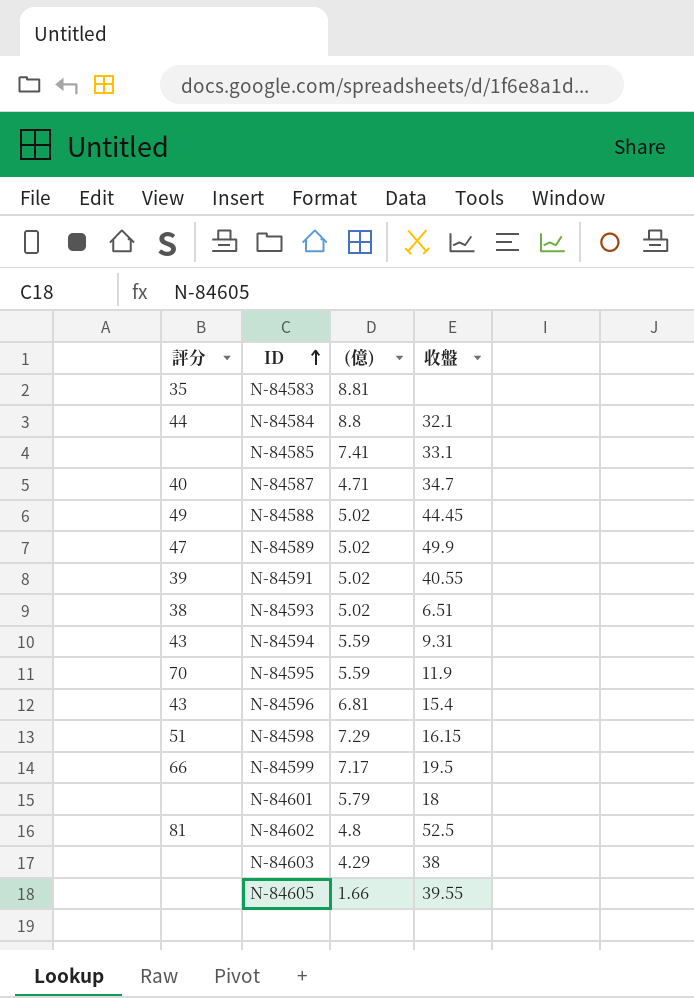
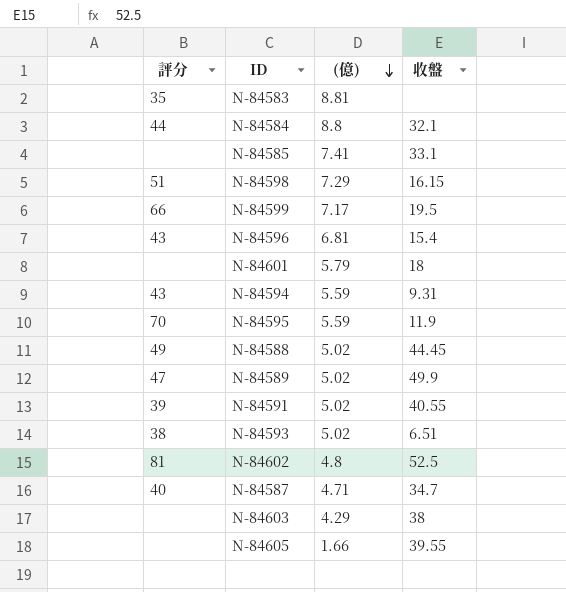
row order: ID ascending -> (億) descending

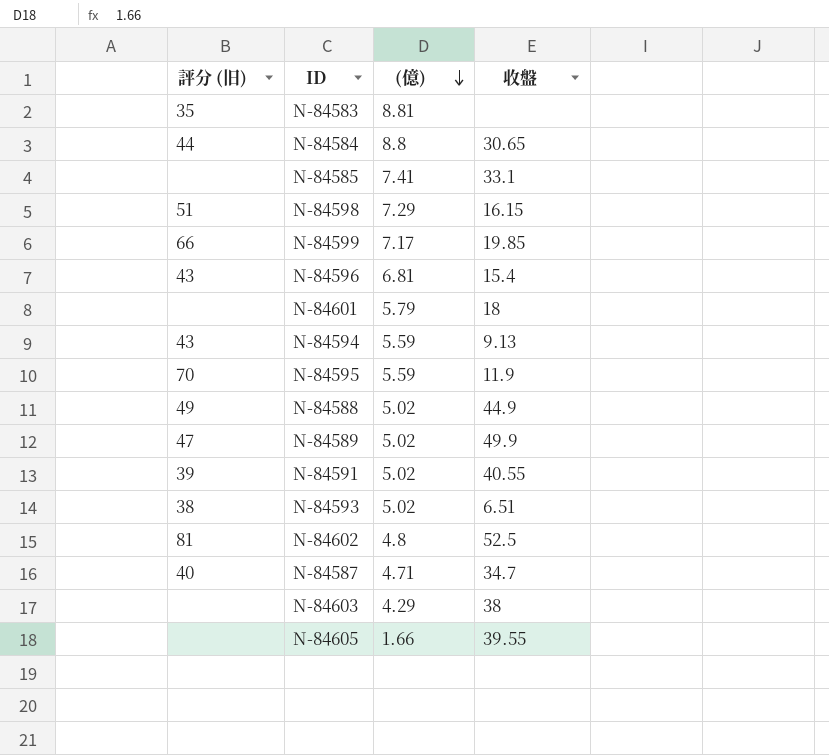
column name: 評分 -> 評分 (旧)
N-84584 | 收盤: 32.1 -> 30.65
N-84599 | 收盤: 19.5 -> 19.85
N-84594 | 收盤: 9.31 -> 9.13
N-84588 | 收盤: 44.45 -> 44.9

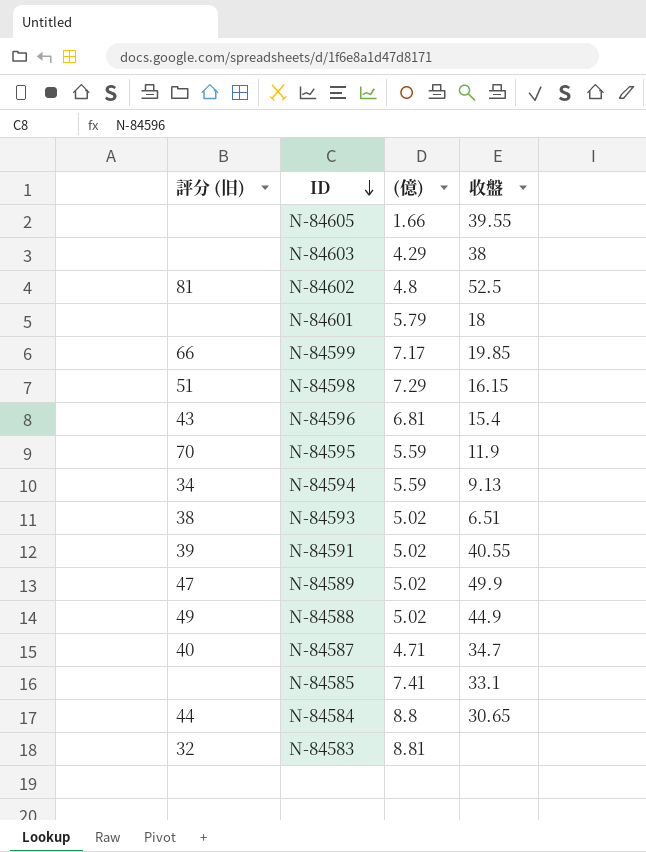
row order: (億) descending -> ID descending
N-84594 | 評分 (旧): 43 -> 34
N-84583 | 評分 (旧): 35 -> 32

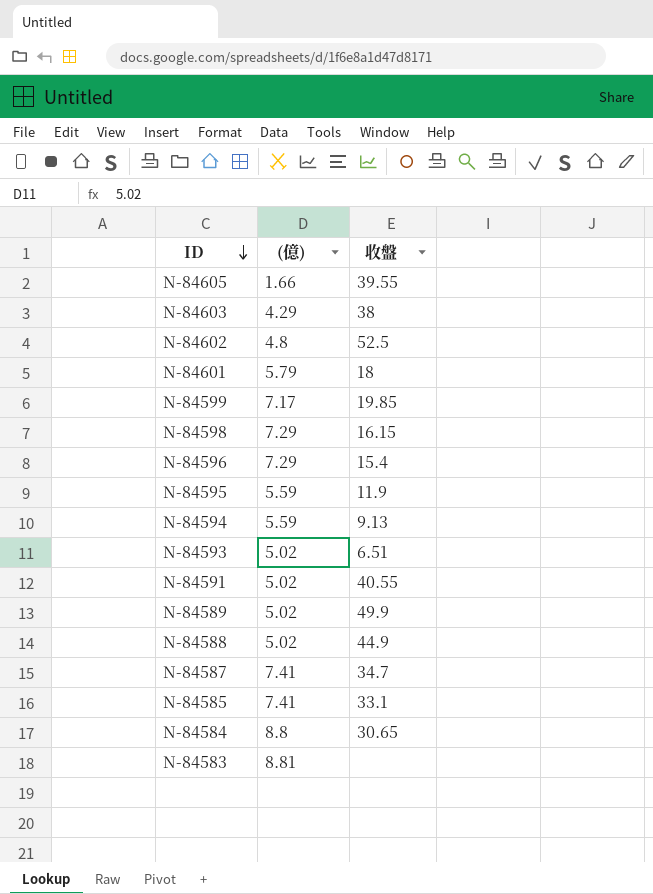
column 評分 (旧) | position: 1 -> none
N-84596 | (億): 6.81 -> 7.29
N-84587 | (億): 4.71 -> 7.41

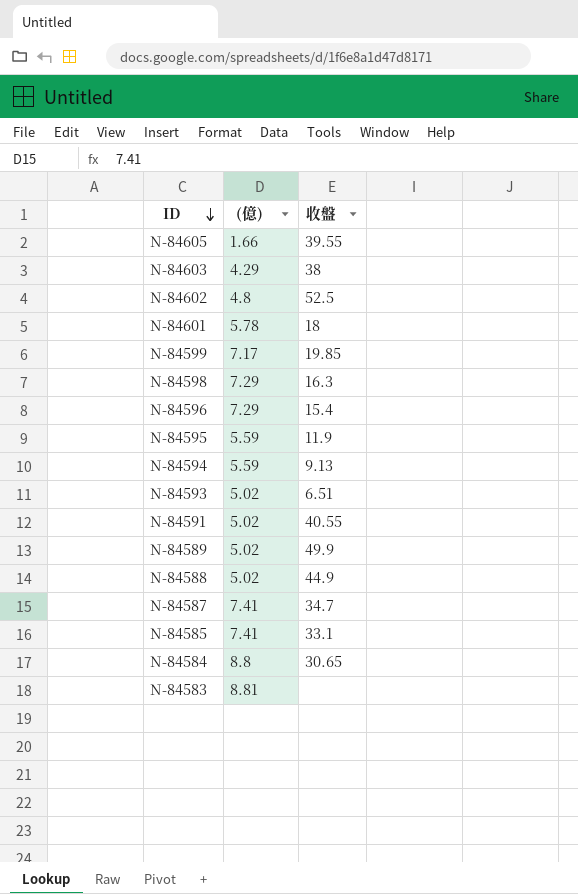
N-84601 | (億): 5.79 -> 5.78
N-84598 | 收盤: 16.15 -> 16.3

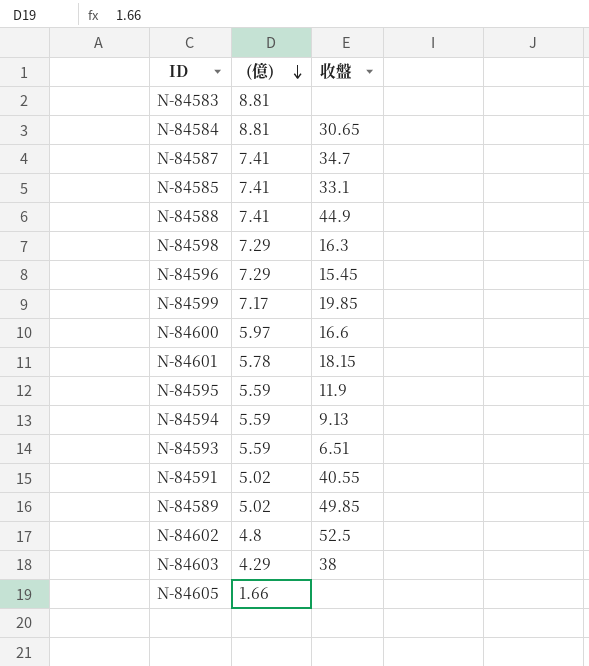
row order: ID descending -> (億) descending
N-84584 | (億): 8.8 -> 8.81
N-84588 | (億): 5.02 -> 7.41
N-84596 | 收盤: 15.4 -> 15.45
row N-84600: none -> 5.97 | 16.6
N-84601 | 收盤: 18 -> 18.15
N-84593 | (億): 5.02 -> 5.59
N-84589 | 收盤: 49.9 -> 49.85
N-84605 | 收盤: 39.55 -> none

